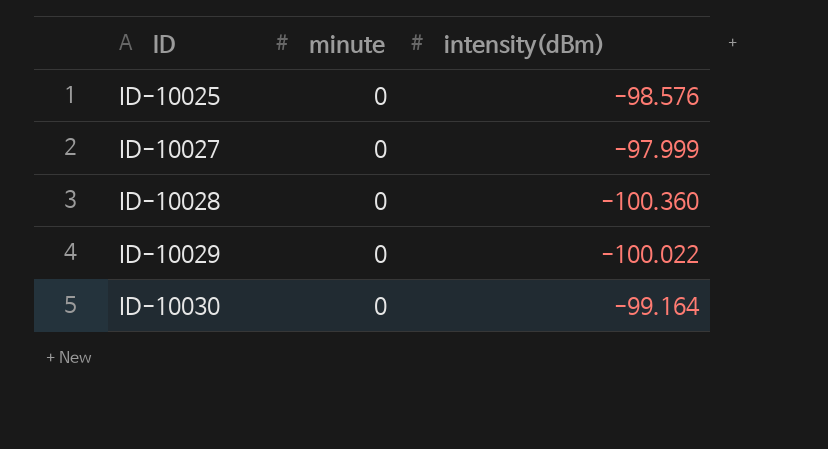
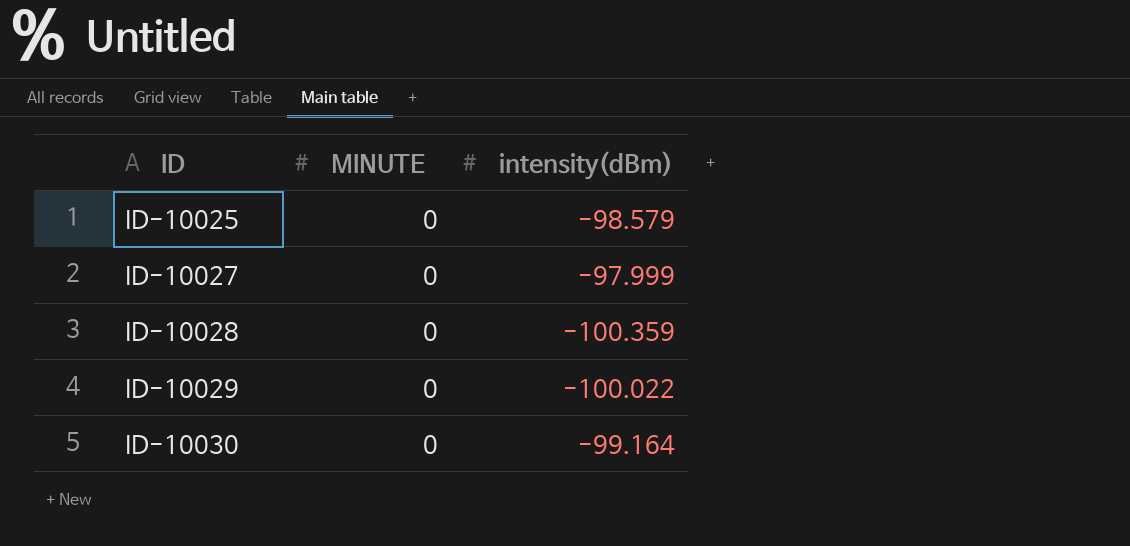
column name: minute -> MINUTE
ID-10025 | intensity(dBm): -98.576 -> -98.579
ID-10028 | intensity(dBm): -100.360 -> -100.359

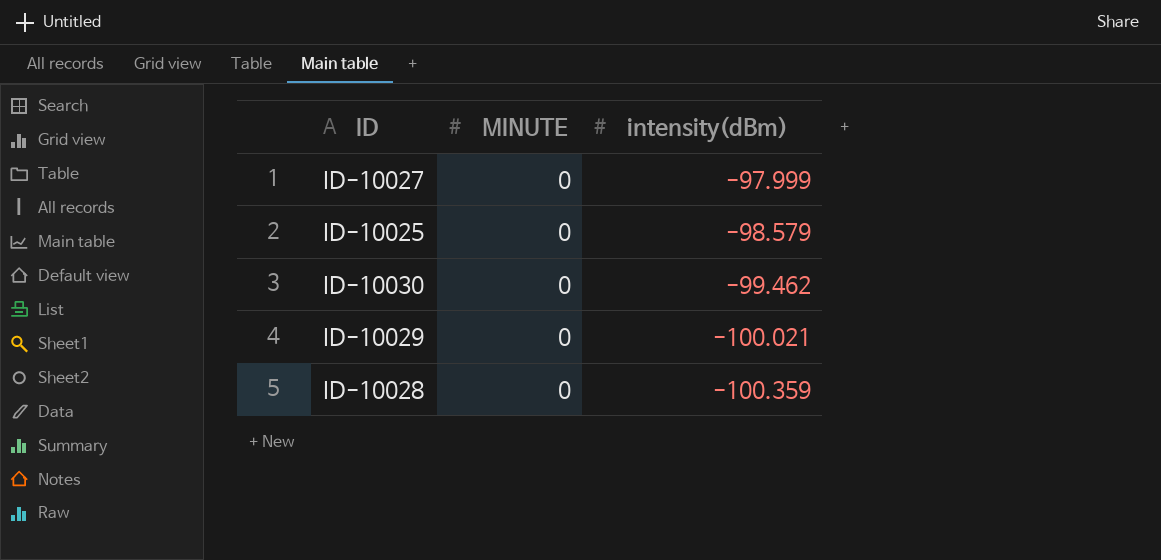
row order: ID ascending -> intensity(dBm) descending
ID-10030 | intensity(dBm): -99.164 -> -99.462
ID-10029 | intensity(dBm): -100.022 -> -100.021

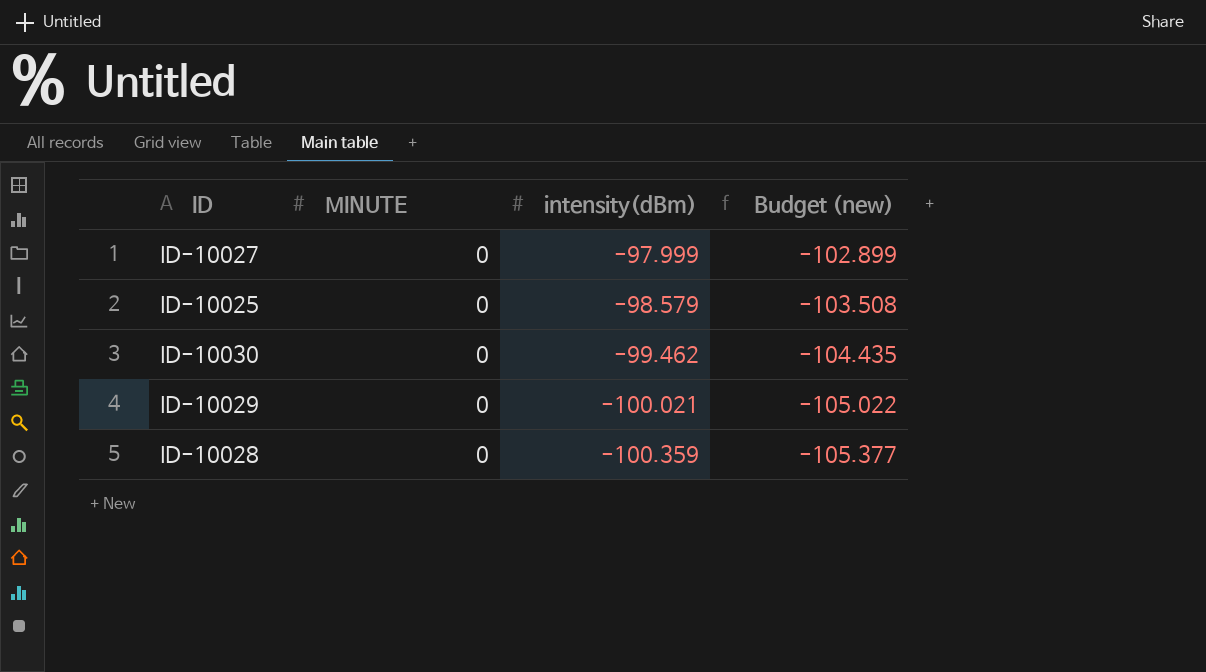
column Budget (new) | formula: none -> [intensity(dBm)] * 1.05

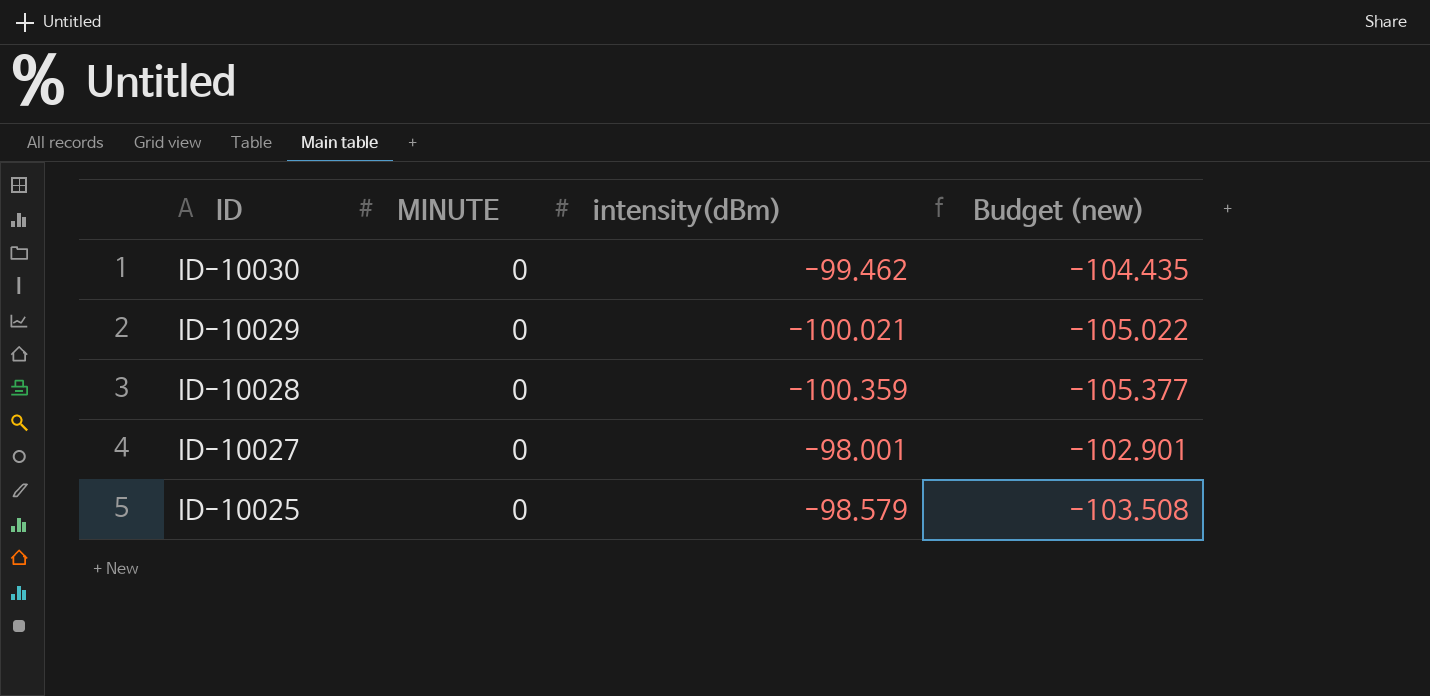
row order: intensity(dBm) descending -> ID descending
ID-10027 | intensity(dBm): -97.999 -> -98.001
ID-10027 | Budget (new): -102.899 -> -102.901

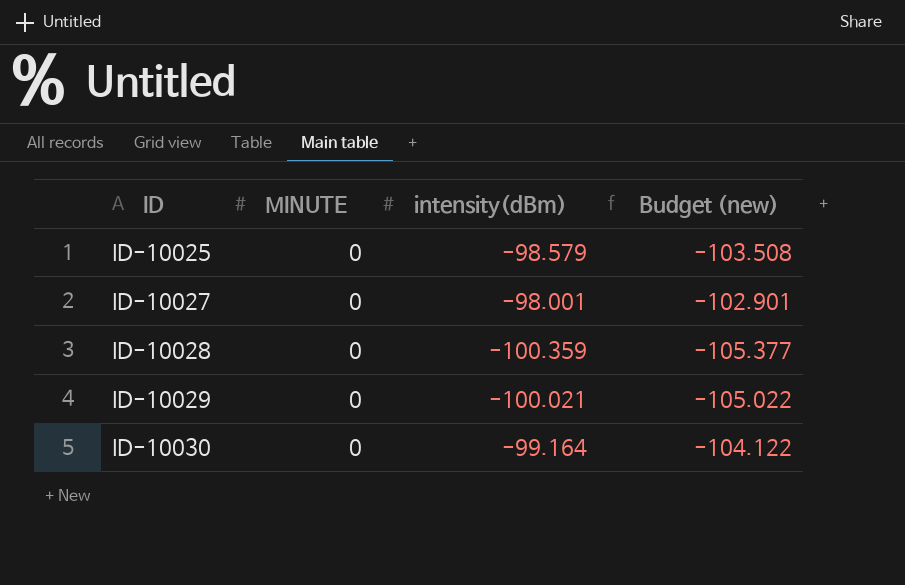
row order: ID descending -> ID ascending
ID-10030 | intensity(dBm): -99.462 -> -99.164
ID-10030 | Budget (new): -104.435 -> -104.122

